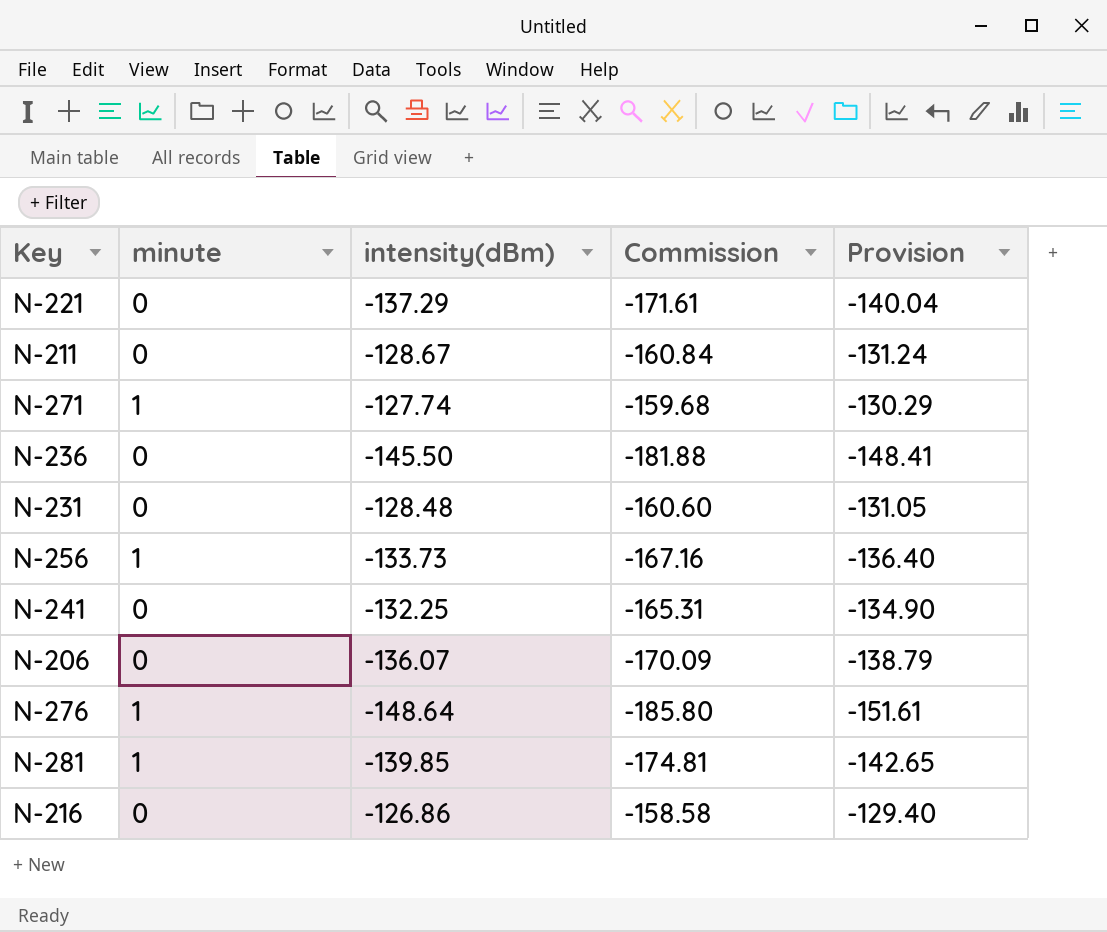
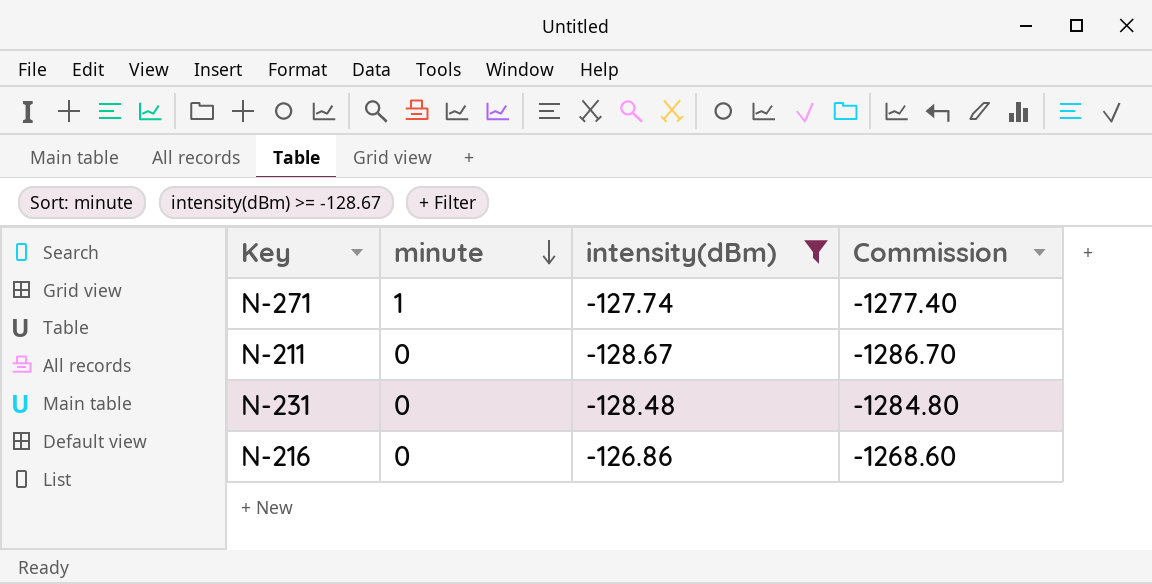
filter: none -> intensity(dBm) >= -128.67
row order: none -> minute descending
column Provision | formula: [intensity(dBm)] * 1.02 -> none
column Commission | formula: [intensity(dBm)] * 1.25 -> [intensity(dBm)] * 10

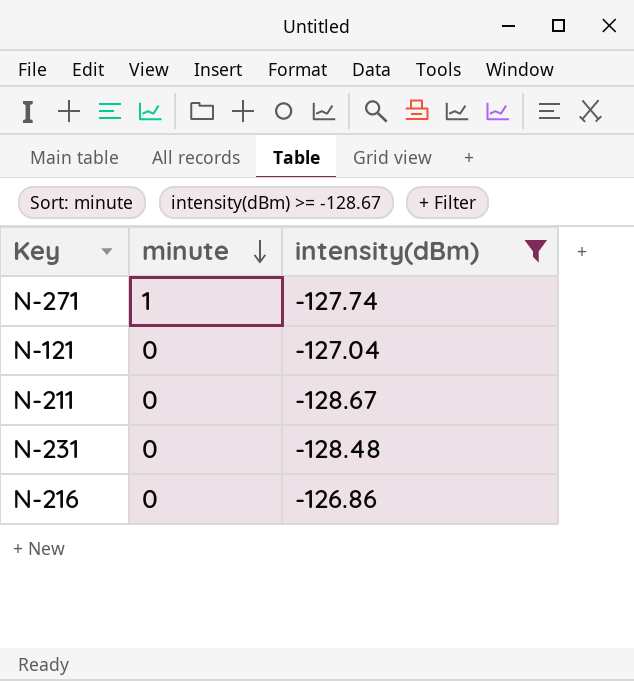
column Commission | formula: [intensity(dBm)] * 10 -> none
row N-121: none -> 0 | -127.04

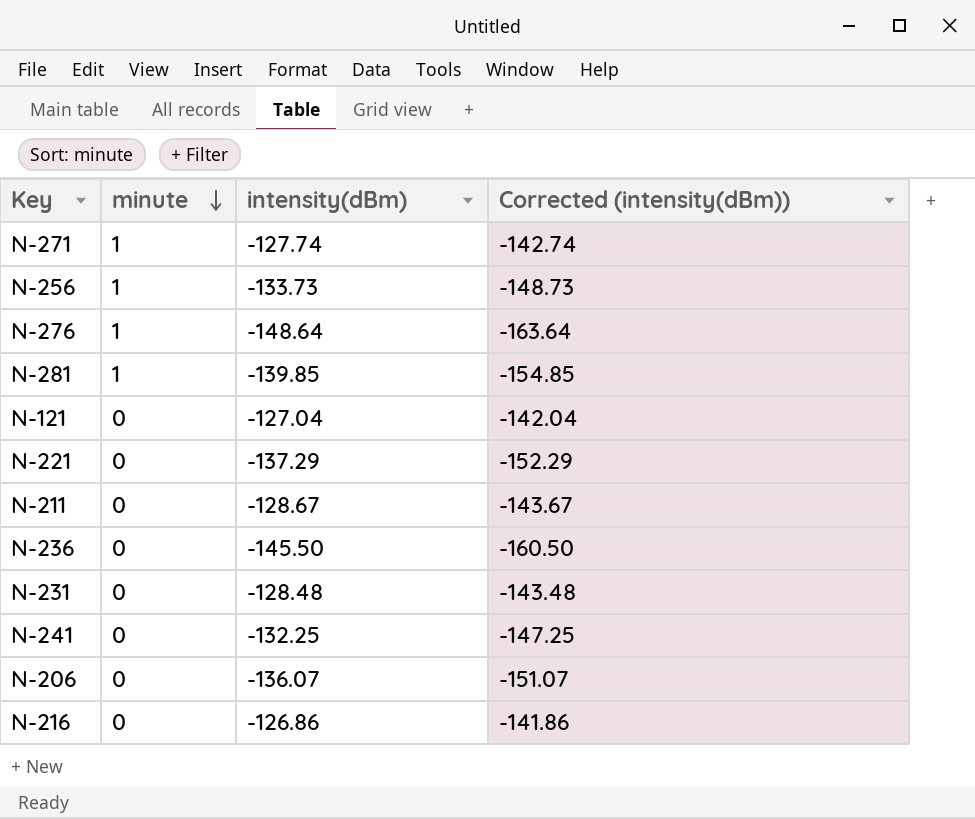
filter: intensity(dBm) >= -128.67 -> none
column Corrected (intensity(dBm)) | formula: none -> [intensity(dBm)] - 15

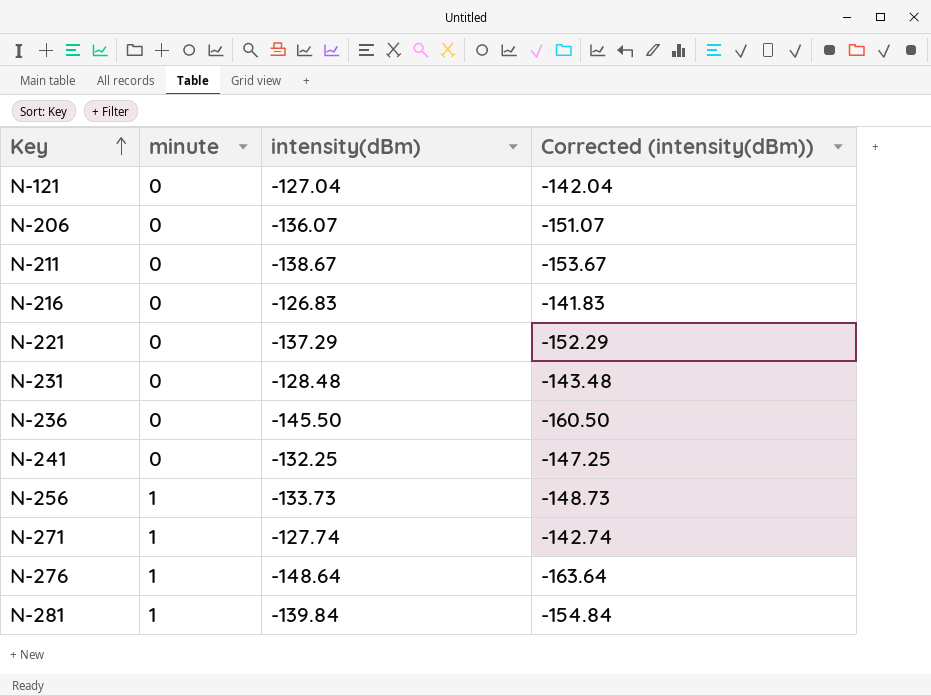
row order: minute descending -> Key ascending
N-211 | intensity(dBm): -128.67 -> -138.67
N-211 | Corrected (intensity(dBm)): -143.67 -> -153.67
N-216 | intensity(dBm): -126.86 -> -126.83
N-216 | Corrected (intensity(dBm)): -141.86 -> -141.83
N-281 | intensity(dBm): -139.85 -> -139.84
N-281 | Corrected (intensity(dBm)): -154.85 -> -154.84

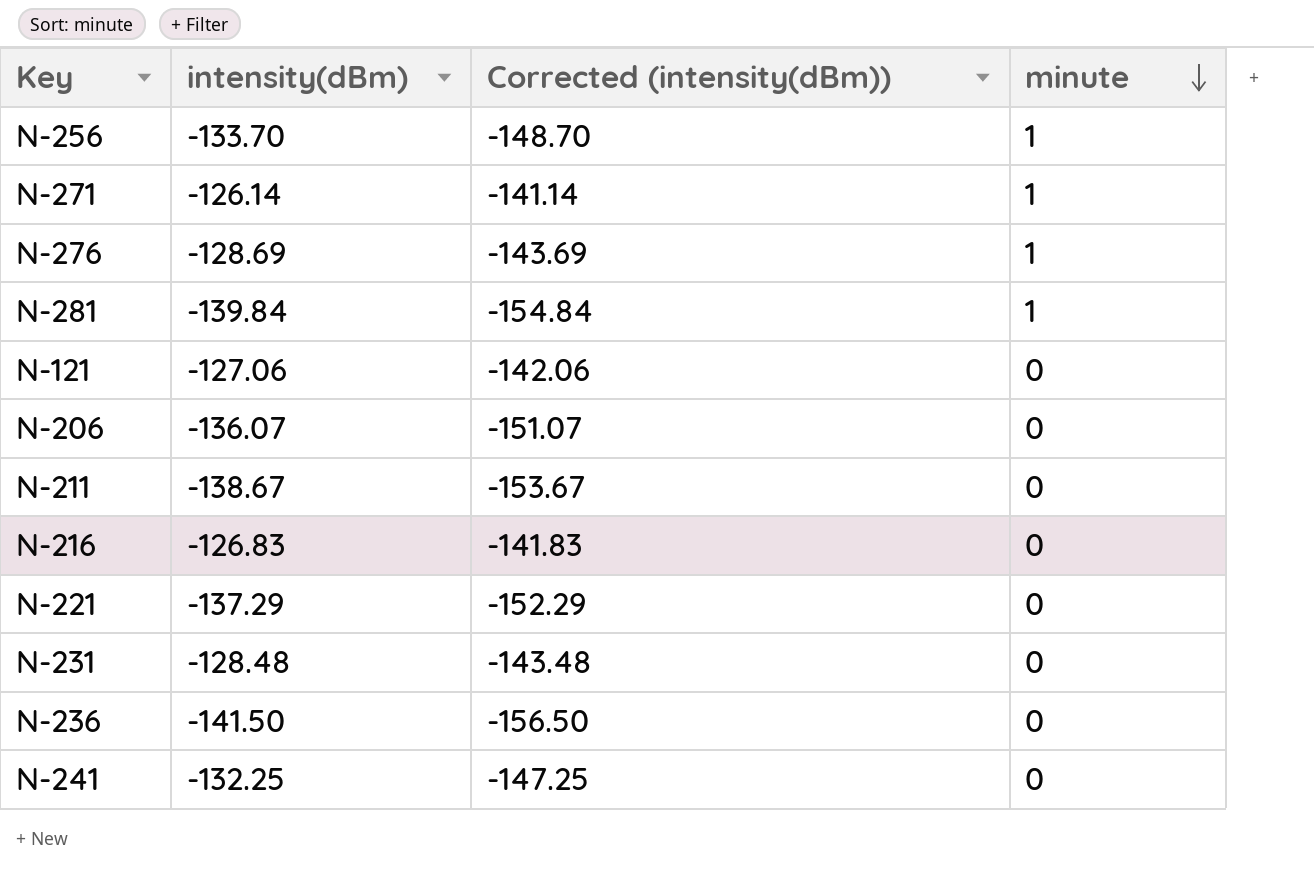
row order: Key ascending -> minute descending
column minute | position: 2 -> 4
N-256 | intensity(dBm): -133.73 -> -133.70
N-256 | Corrected (intensity(dBm)): -148.73 -> -148.70
N-271 | intensity(dBm): -127.74 -> -126.14
N-271 | Corrected (intensity(dBm)): -142.74 -> -141.14
N-276 | intensity(dBm): -148.64 -> -128.69
N-276 | Corrected (intensity(dBm)): -163.64 -> -143.69
N-121 | intensity(dBm): -127.04 -> -127.06
N-121 | Corrected (intensity(dBm)): -142.04 -> -142.06
N-236 | intensity(dBm): -145.50 -> -141.50
N-236 | Corrected (intensity(dBm)): -160.50 -> -156.50

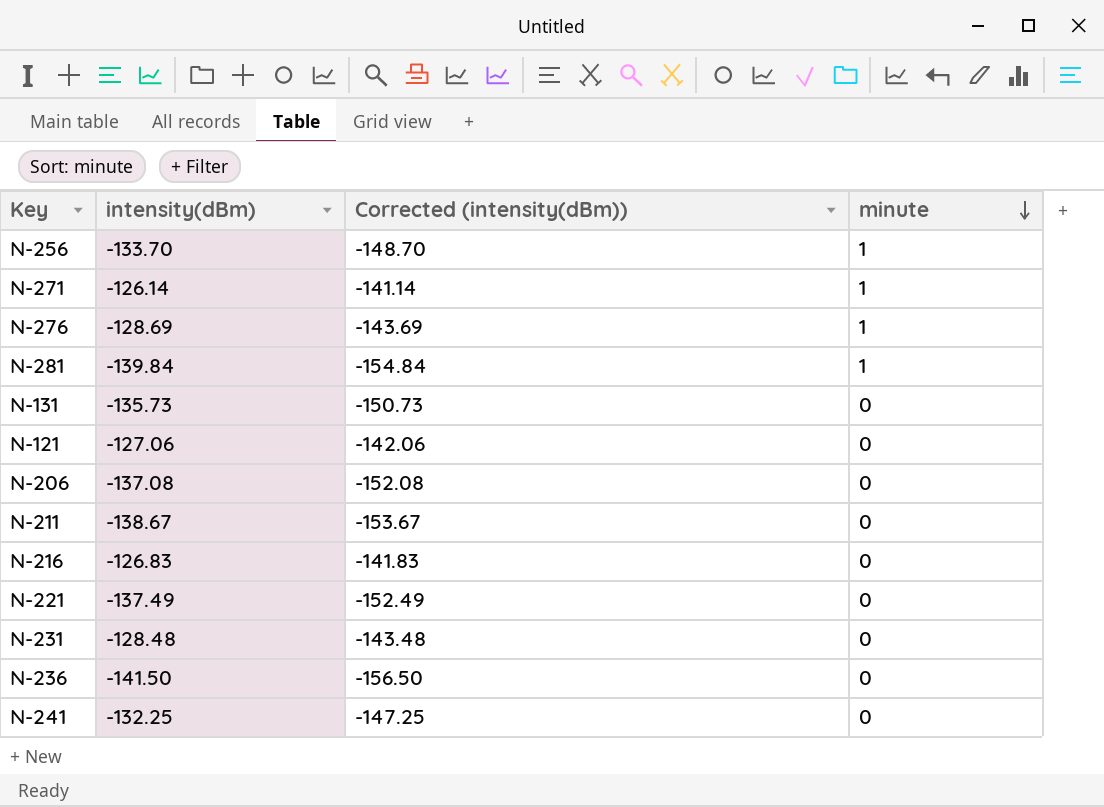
row N-131: none -> -135.73 | -150.73 | 0
N-206 | intensity(dBm): -136.07 -> -137.08
N-206 | Corrected (intensity(dBm)): -151.07 -> -152.08
N-221 | intensity(dBm): -137.29 -> -137.49
N-221 | Corrected (intensity(dBm)): -152.29 -> -152.49

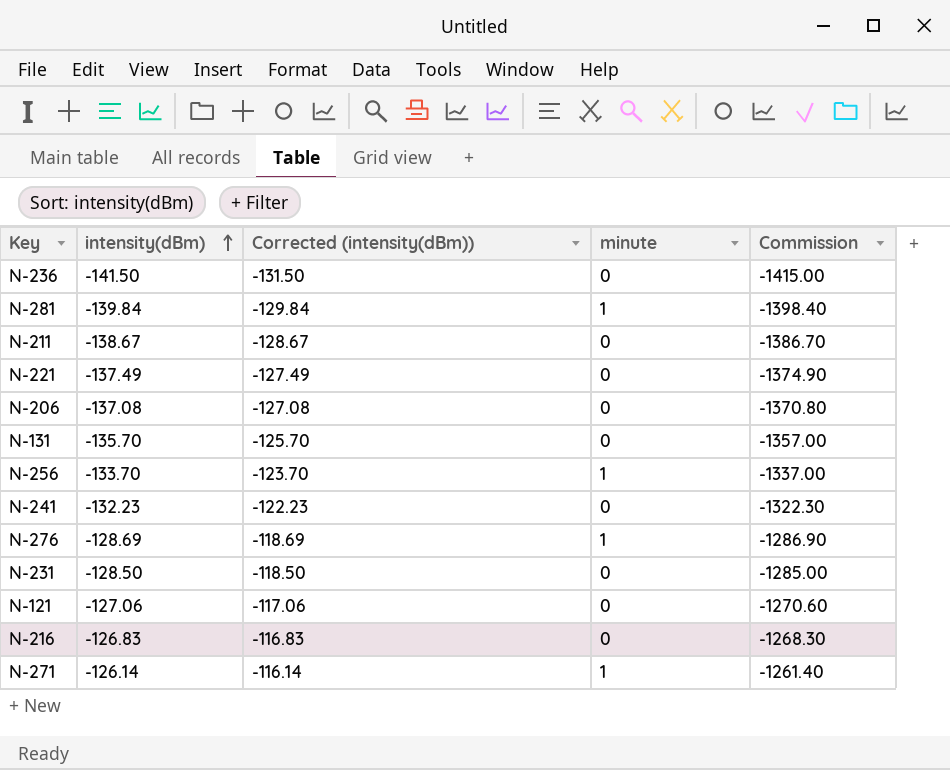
row order: minute descending -> intensity(dBm) ascending
column Corrected (intensity(dBm)) | formula: [intensity(dBm)] - 15 -> [intensity(dBm)] + 10
column Commission | formula: none -> [intensity(dBm)] * 10
N-131 | intensity(dBm): -135.73 -> -135.70
N-241 | intensity(dBm): -132.25 -> -132.23
N-231 | intensity(dBm): -128.48 -> -128.50

